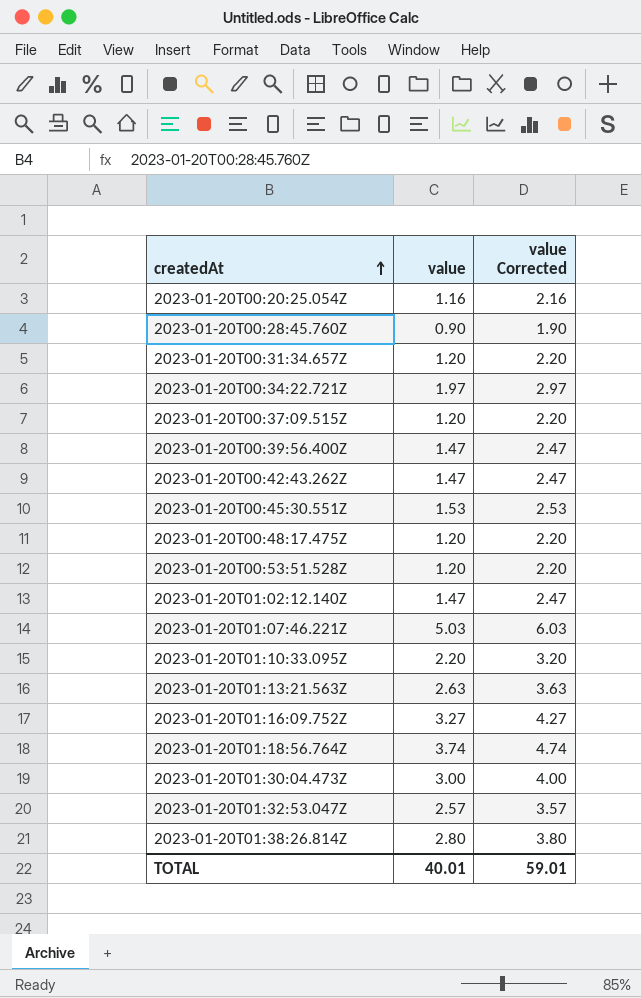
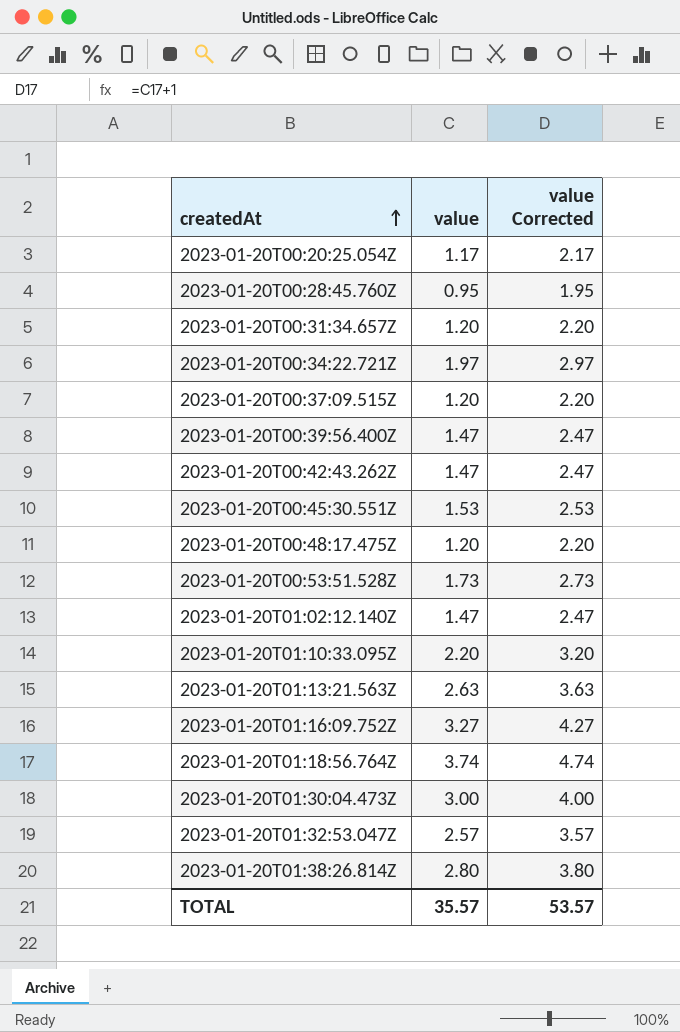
row 2023-01-20T01:07:46.221Z: 5.03 | 6.03 -> none
2023-01-20T00:20:25.054Z | value: 1.16 -> 1.17
2023-01-20T00:20:25.054Z | value Corrected: 2.16 -> 2.17
2023-01-20T00:28:45.760Z | value: 0.90 -> 0.95
2023-01-20T00:28:45.760Z | value Corrected: 1.90 -> 1.95
2023-01-20T00:53:51.528Z | value: 1.20 -> 1.73
2023-01-20T00:53:51.528Z | value Corrected: 2.20 -> 2.73
TOTAL | value: 40.01 -> 35.57
TOTAL | value Corrected: 59.01 -> 53.57

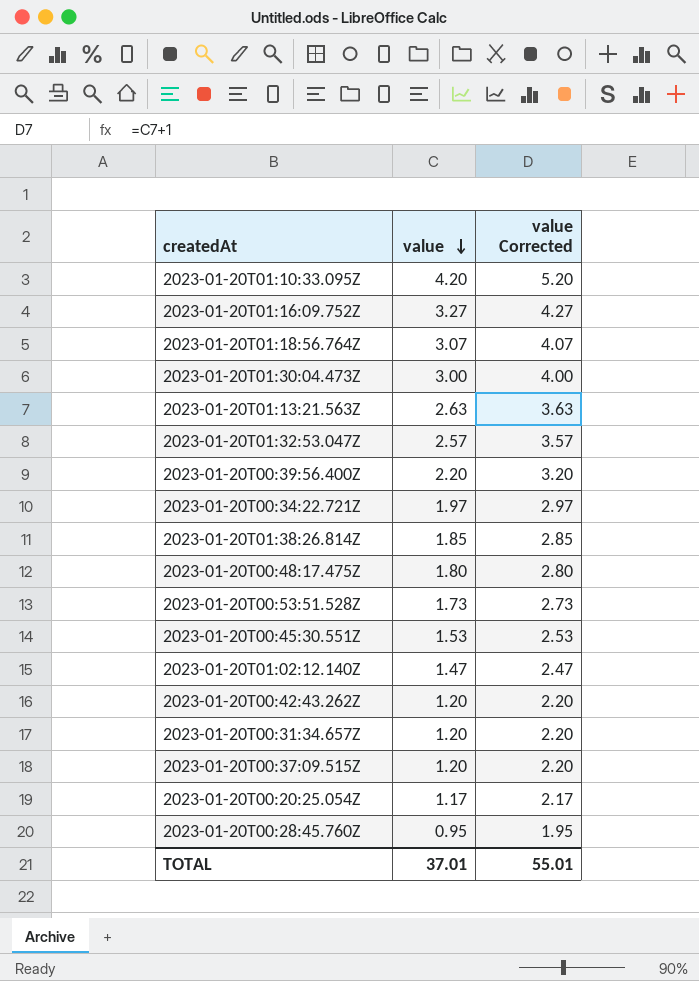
row order: createdAt ascending -> value descending
2023-01-20T01:10:33.095Z | value: 2.20 -> 4.20
2023-01-20T01:10:33.095Z | value Corrected: 3.20 -> 5.20
2023-01-20T01:18:56.764Z | value: 3.74 -> 3.07
2023-01-20T01:18:56.764Z | value Corrected: 4.74 -> 4.07
2023-01-20T00:39:56.400Z | value: 1.47 -> 2.20
2023-01-20T00:39:56.400Z | value Corrected: 2.47 -> 3.20
2023-01-20T01:38:26.814Z | value: 2.80 -> 1.85
2023-01-20T01:38:26.814Z | value Corrected: 3.80 -> 2.85
2023-01-20T00:48:17.475Z | value: 1.20 -> 1.80
2023-01-20T00:48:17.475Z | value Corrected: 2.20 -> 2.80
2023-01-20T00:42:43.262Z | value: 1.47 -> 1.20
2023-01-20T00:42:43.262Z | value Corrected: 2.47 -> 2.20
TOTAL | value: 35.57 -> 37.01
TOTAL | value Corrected: 53.57 -> 55.01

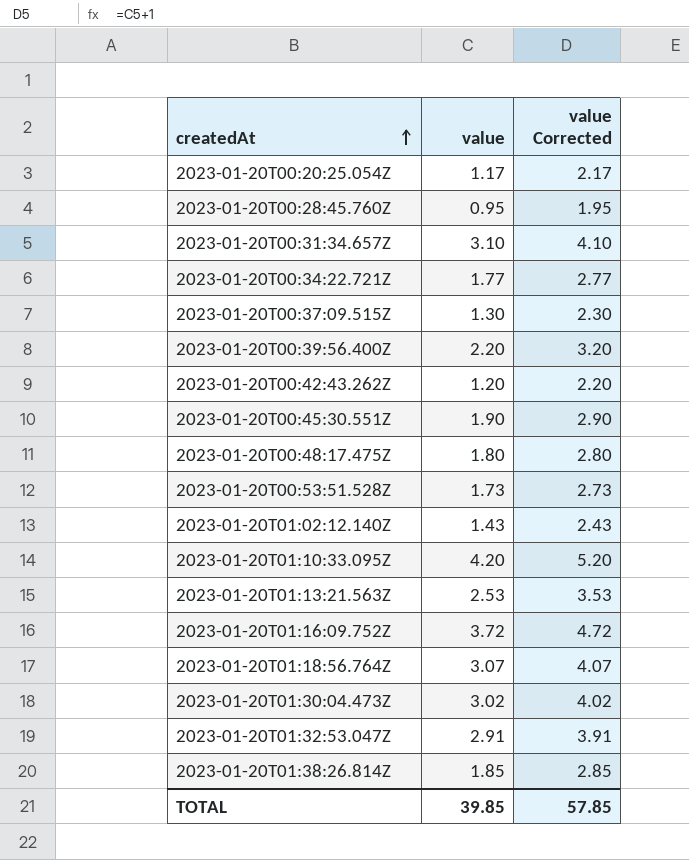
row order: value descending -> createdAt ascending
2023-01-20T00:31:34.657Z | value: 1.20 -> 3.10
2023-01-20T00:31:34.657Z | value Corrected: 2.20 -> 4.10
2023-01-20T00:34:22.721Z | value: 1.97 -> 1.77
2023-01-20T00:34:22.721Z | value Corrected: 2.97 -> 2.77
2023-01-20T00:37:09.515Z | value: 1.20 -> 1.30
2023-01-20T00:37:09.515Z | value Corrected: 2.20 -> 2.30
2023-01-20T00:45:30.551Z | value: 1.53 -> 1.90
2023-01-20T00:45:30.551Z | value Corrected: 2.53 -> 2.90
2023-01-20T01:02:12.140Z | value: 1.47 -> 1.43
2023-01-20T01:02:12.140Z | value Corrected: 2.47 -> 2.43
2023-01-20T01:13:21.563Z | value: 2.63 -> 2.53
2023-01-20T01:13:21.563Z | value Corrected: 3.63 -> 3.53
2023-01-20T01:16:09.752Z | value: 3.27 -> 3.72
2023-01-20T01:16:09.752Z | value Corrected: 4.27 -> 4.72
2023-01-20T01:30:04.473Z | value: 3.00 -> 3.02
2023-01-20T01:30:04.473Z | value Corrected: 4.00 -> 4.02
2023-01-20T01:32:53.047Z | value: 2.57 -> 2.91
2023-01-20T01:32:53.047Z | value Corrected: 3.57 -> 3.91
TOTAL | value: 37.01 -> 39.85
TOTAL | value Corrected: 55.01 -> 57.85

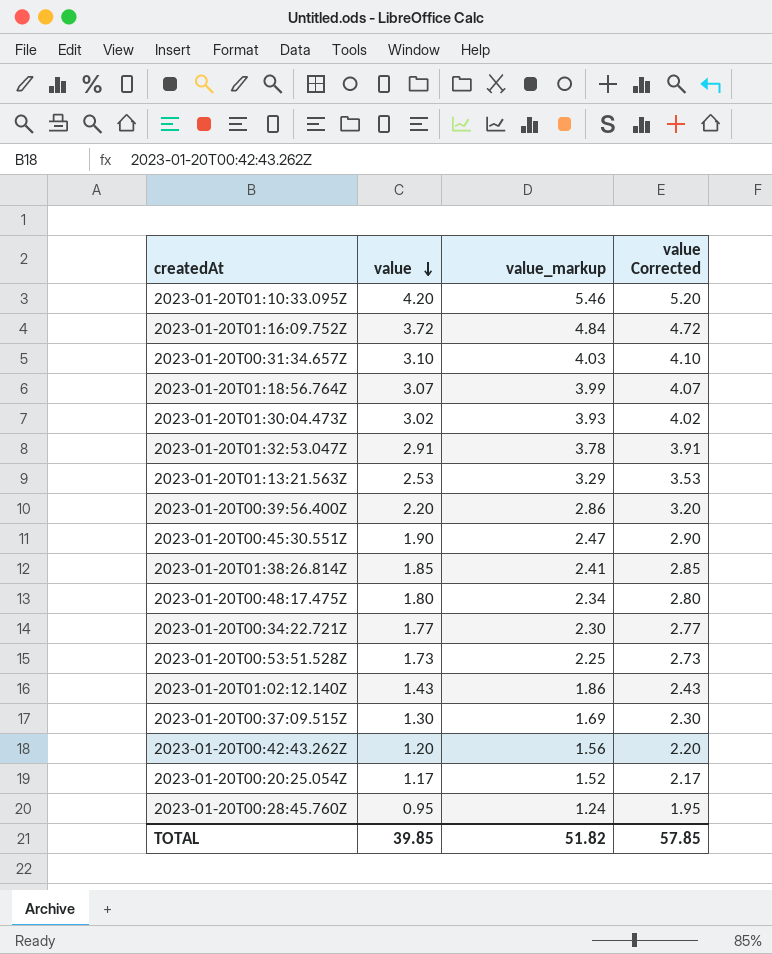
row order: createdAt ascending -> value descending
column value_markup | formula: none -> [value] * 1.3

